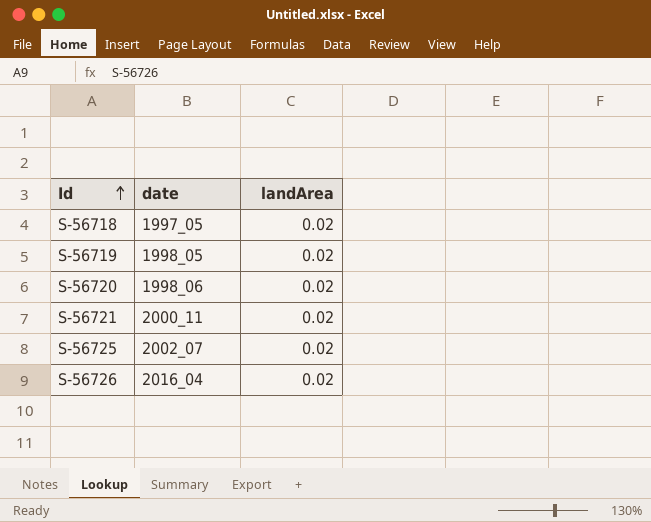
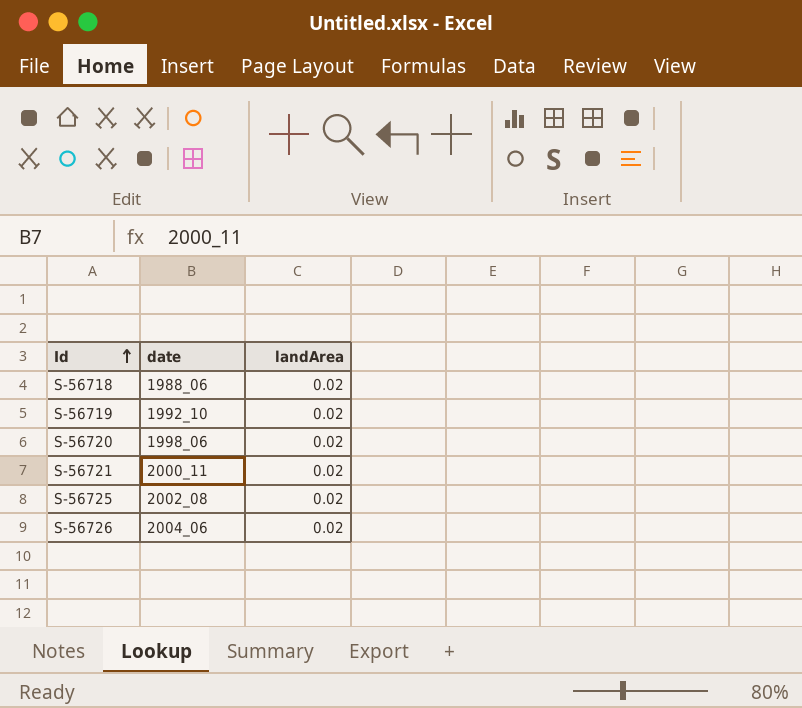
S-56718 | date: 1997_05 -> 1988_06
S-56719 | date: 1998_05 -> 1992_10
S-56725 | date: 2002_07 -> 2002_08
S-56726 | date: 2016_04 -> 2004_06

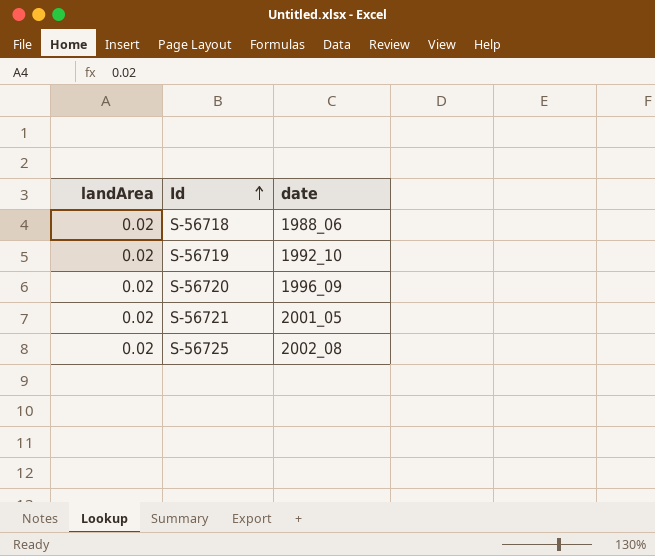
column landArea | position: 3 -> 1
row S-56726: 2004_06 | 0.02 -> none
S-56720 | date: 1998_06 -> 1996_09
S-56721 | date: 2000_11 -> 2001_05

